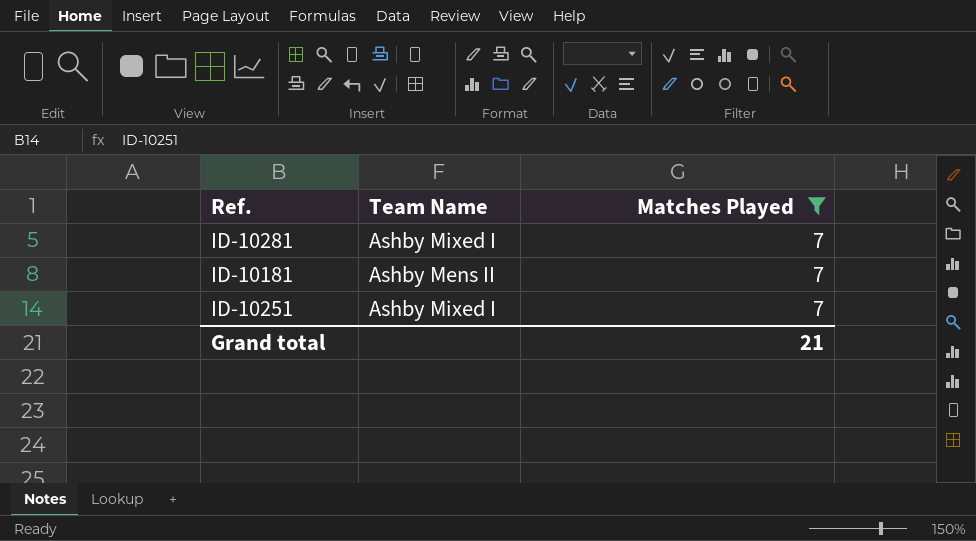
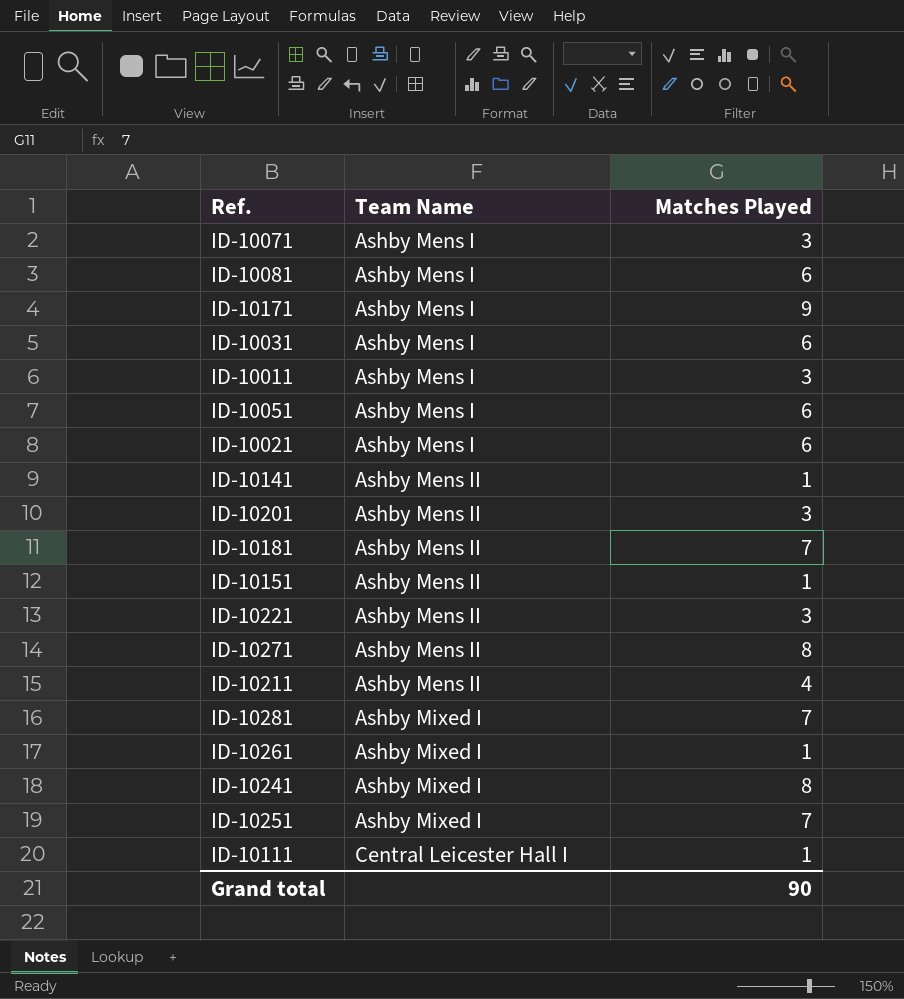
filter: Matches Played = 7 -> none
row order: none -> Team Name ascending
Grand total | Matches Played: 21 -> 90

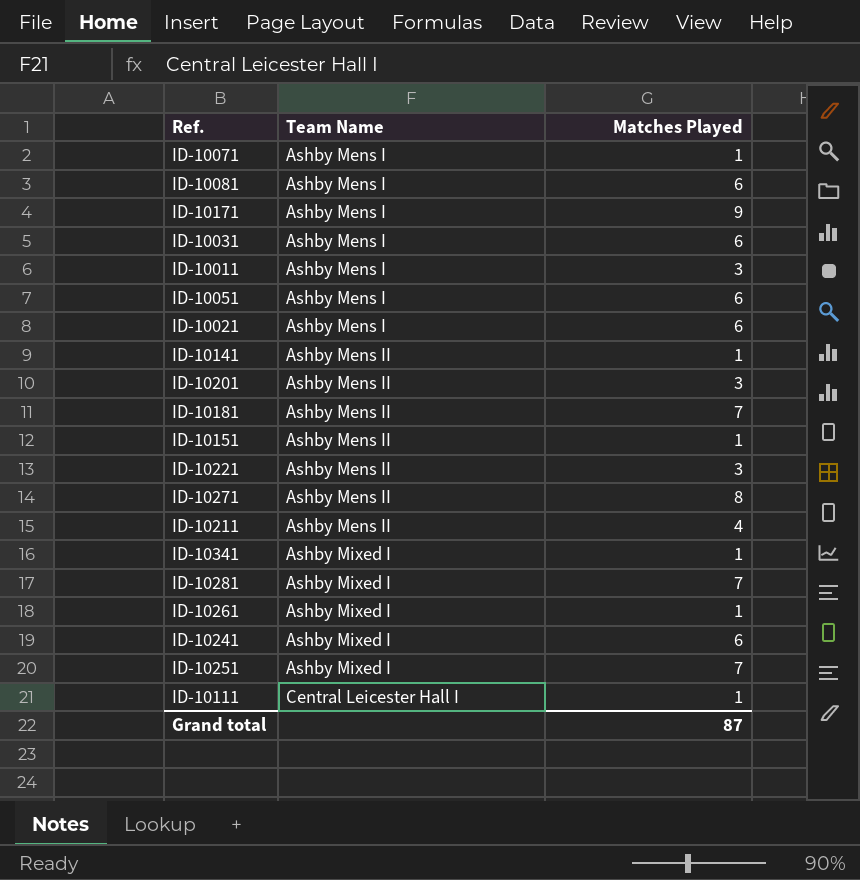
ID-10071 | Matches Played: 3 -> 1
row ID-10341: none -> Ashby Mixed I | 1
ID-10241 | Matches Played: 8 -> 6
Grand total | Matches Played: 90 -> 87

